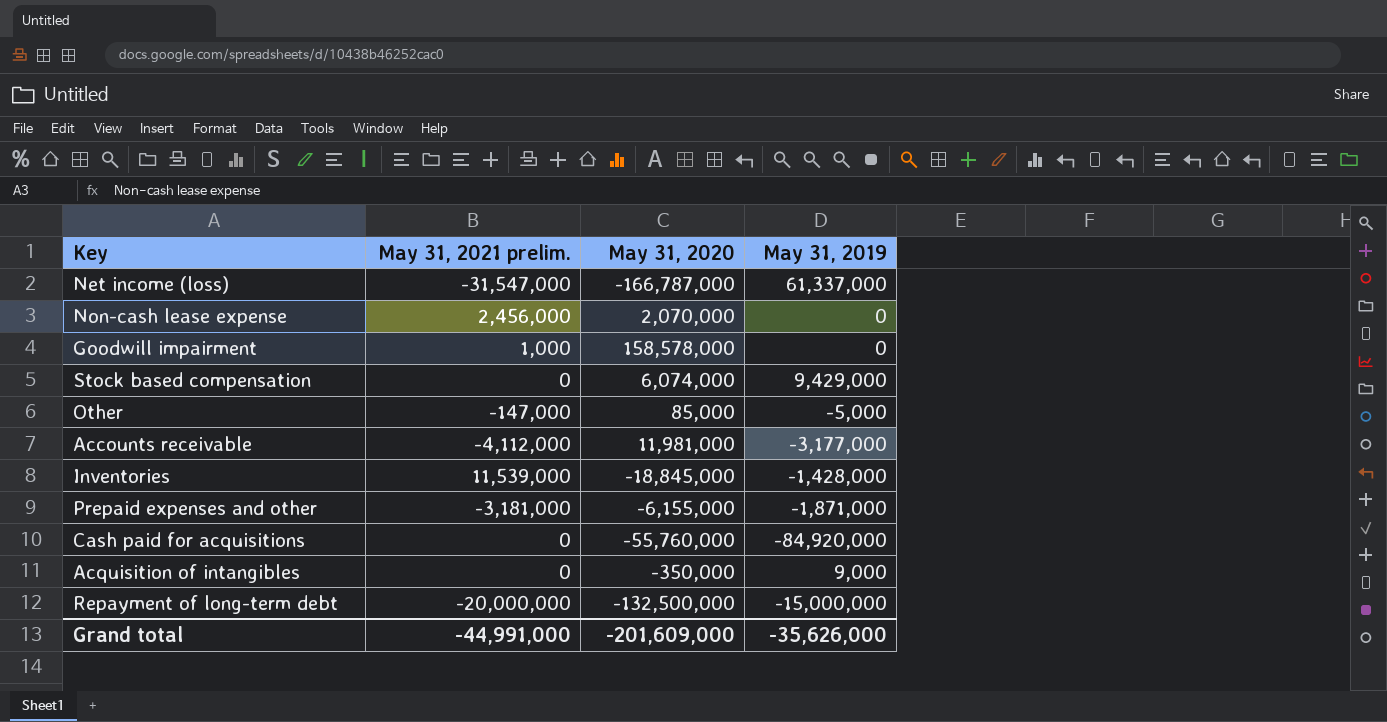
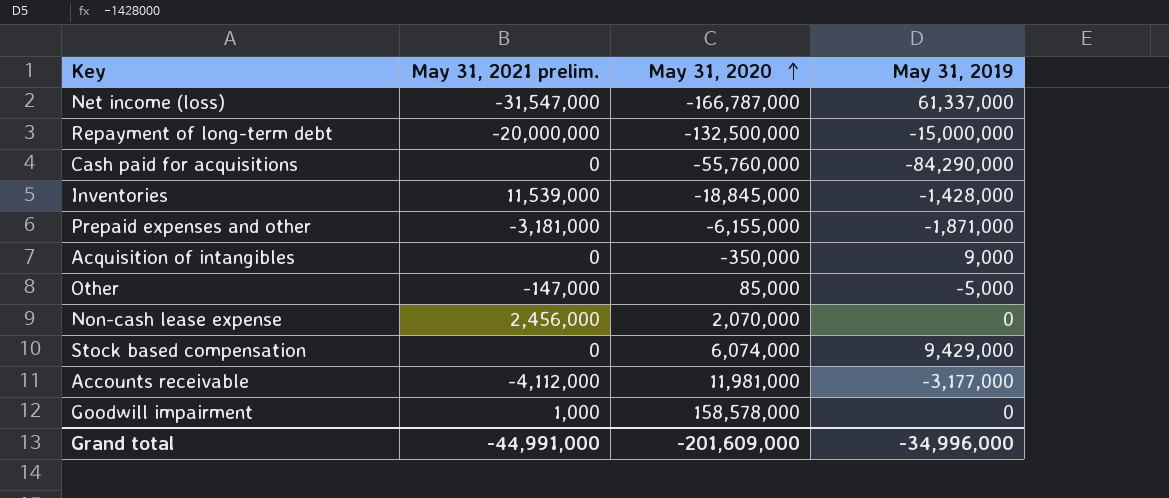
row order: none -> May 31, 2020 ascending
Cash paid for acquisitions | May 31, 2019: -84,920,000 -> -84,290,000
Grand total | May 31, 2019: -35,626,000 -> -34,996,000

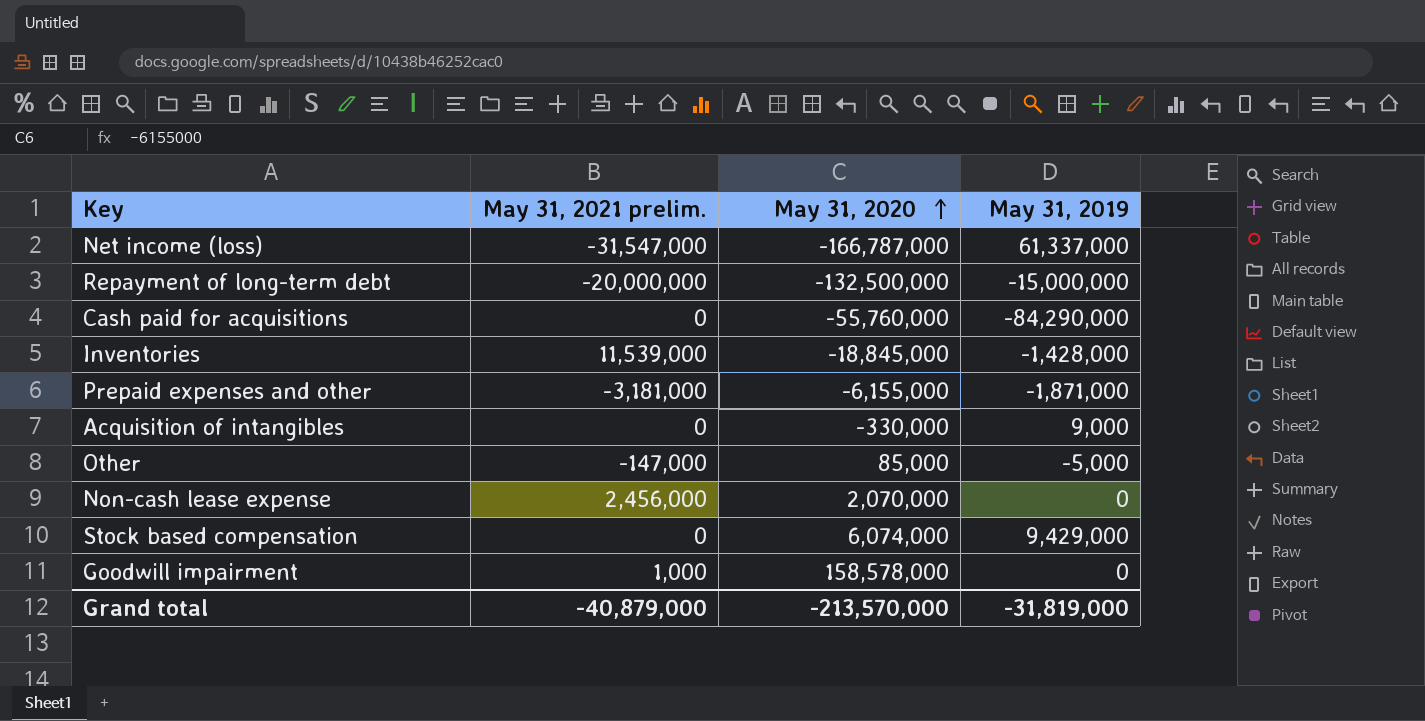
row Accounts receivable: -4,112,000 | 11,981,000 | -3,177,000 -> none
Acquisition of intangibles | May 31, 2020: -350,000 -> -330,000
Grand total | May 31, 2021 prelim.: -44,991,000 -> -40,879,000
Grand total | May 31, 2020: -201,609,000 -> -213,570,000
Grand total | May 31, 2019: -34,996,000 -> -31,819,000

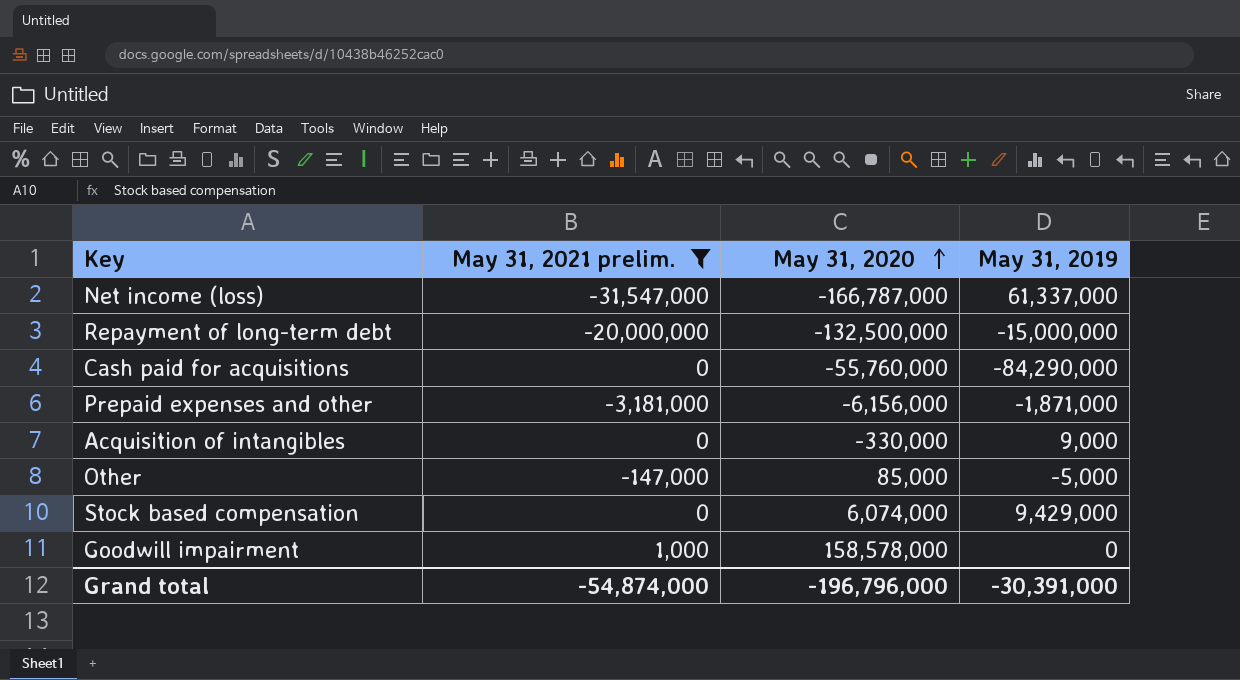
filter: none -> May 31, 2021 prelim. <= 1,000
Prepaid expenses and other | May 31, 2020: -6,155,000 -> -6,156,000
Grand total | May 31, 2021 prelim.: -40,879,000 -> -54,874,000
Grand total | May 31, 2020: -213,570,000 -> -196,796,000
Grand total | May 31, 2019: -31,819,000 -> -30,391,000

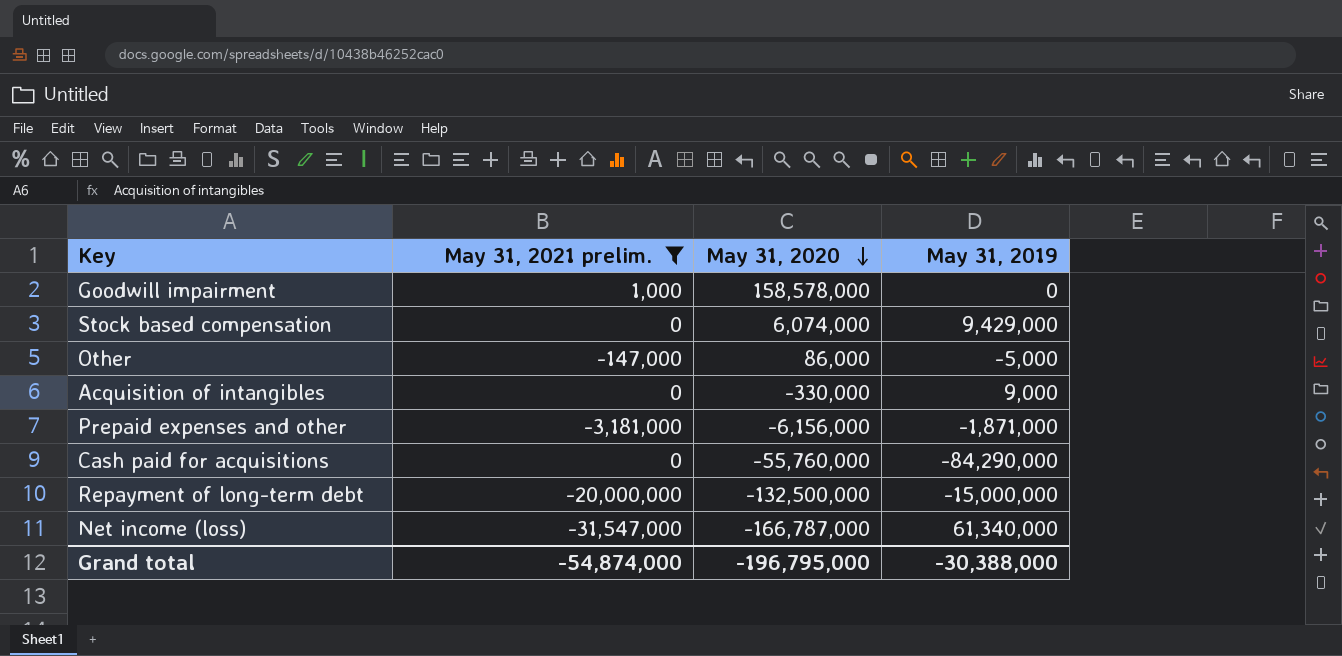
row order: May 31, 2020 ascending -> May 31, 2020 descending
Other | May 31, 2020: 85,000 -> 86,000
Net income (loss) | May 31, 2019: 61,337,000 -> 61,340,000
Grand total | May 31, 2020: -196,796,000 -> -196,795,000
Grand total | May 31, 2019: -30,391,000 -> -30,388,000

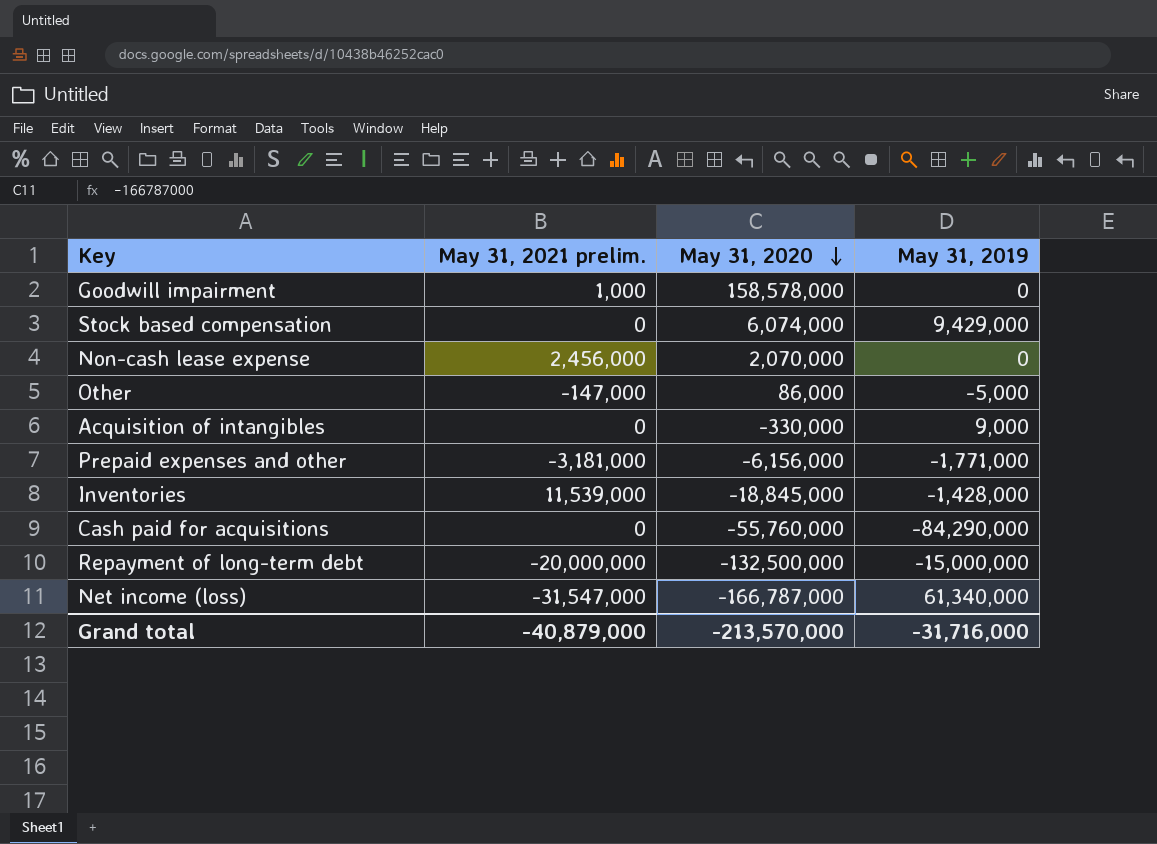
filter: May 31, 2021 prelim. <= 1,000 -> none
Prepaid expenses and other | May 31, 2019: -1,871,000 -> -1,771,000
Grand total | May 31, 2021 prelim.: -54,874,000 -> -40,879,000
Grand total | May 31, 2020: -196,795,000 -> -213,570,000
Grand total | May 31, 2019: -30,388,000 -> -31,716,000

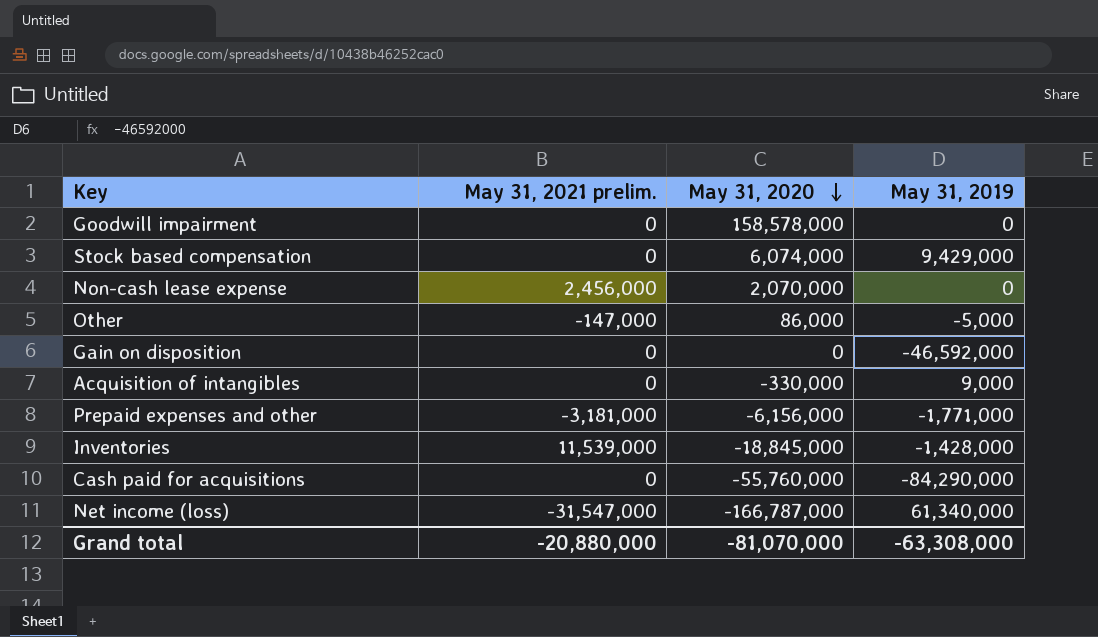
row Repayment of long-term debt: -20,000,000 | -132,500,000 | -15,000,000 -> none
Goodwill impairment | May 31, 2021 prelim.: 1,000 -> 0
row Gain on disposition: none -> 0 | 0 | -46,592,000
Grand total | May 31, 2021 prelim.: -40,879,000 -> -20,880,000
Grand total | May 31, 2020: -213,570,000 -> -81,070,000
Grand total | May 31, 2019: -31,716,000 -> -63,308,000

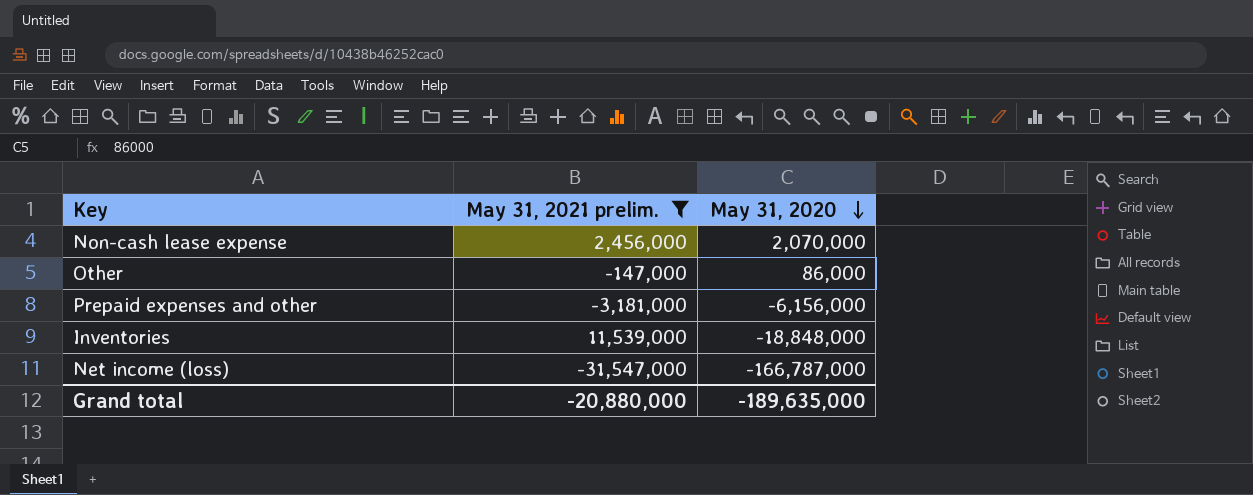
filter: none -> May 31, 2021 prelim. != 0
column May 31, 2019 | position: 4 -> none
Inventories | May 31, 2020: -18,845,000 -> -18,848,000
Grand total | May 31, 2020: -81,070,000 -> -189,635,000

